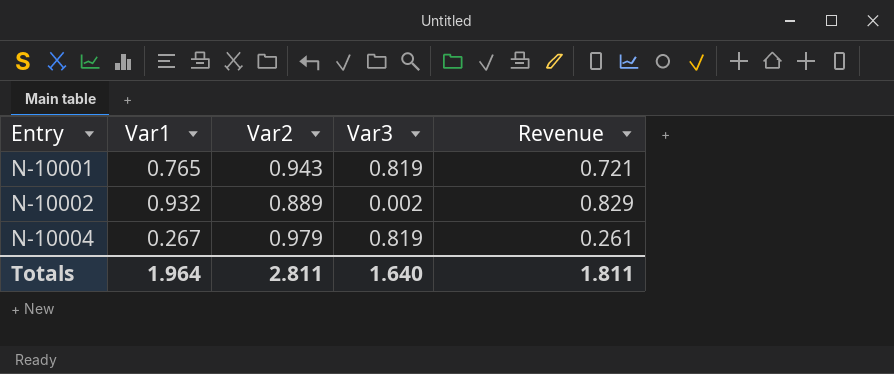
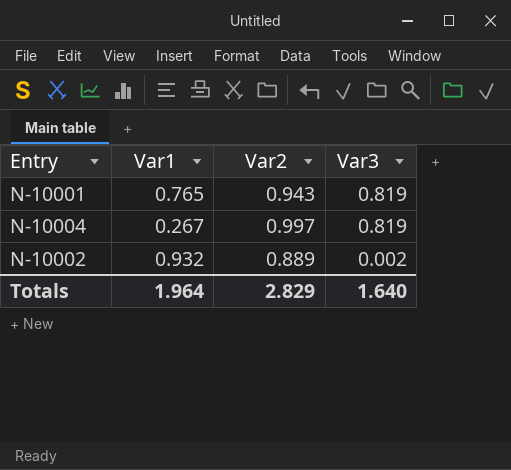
row order: Entry ascending -> Var3 descending
column Revenue | formula: [Var1] * [Var2] -> none
N-10004 | Var2: 0.979 -> 0.997
Totals | Var2: 2.811 -> 2.829

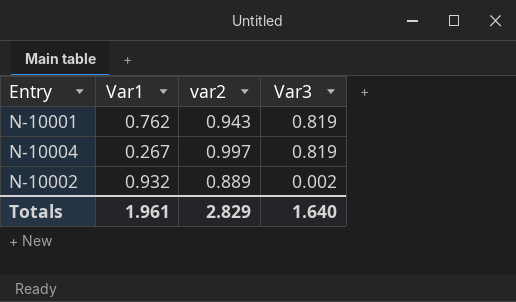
column name: Var2 -> var2
N-10001 | Var1: 0.765 -> 0.762
Totals | Var1: 1.964 -> 1.961

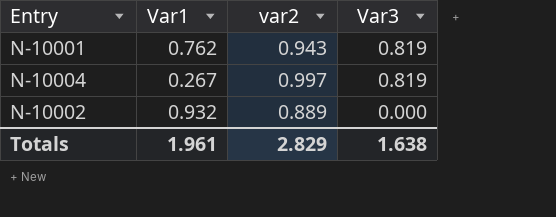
N-10002 | Var3: 0.002 -> 0.000
Totals | Var3: 1.640 -> 1.638

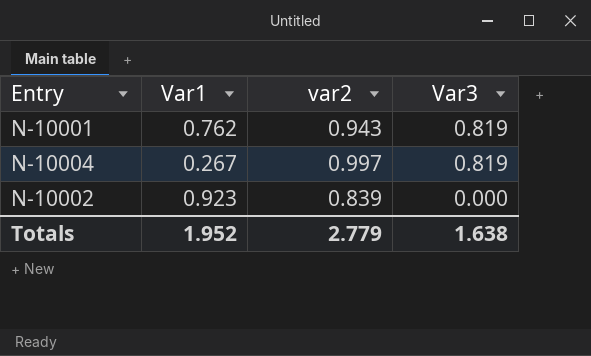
N-10002 | Var1: 0.932 -> 0.923
N-10002 | var2: 0.889 -> 0.839
Totals | Var1: 1.961 -> 1.952
Totals | var2: 2.829 -> 2.779

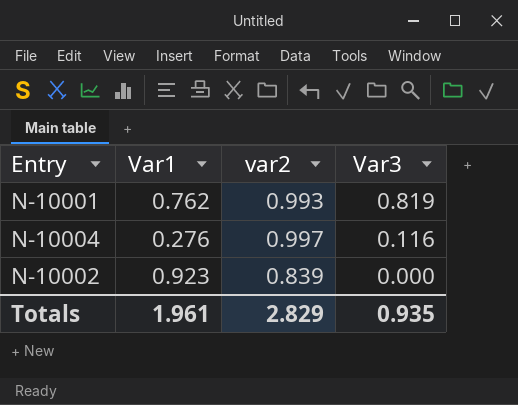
N-10001 | var2: 0.943 -> 0.993
N-10004 | Var1: 0.267 -> 0.276
N-10004 | Var3: 0.819 -> 0.116
Totals | Var1: 1.952 -> 1.961
Totals | var2: 2.779 -> 2.829
Totals | Var3: 1.638 -> 0.935

